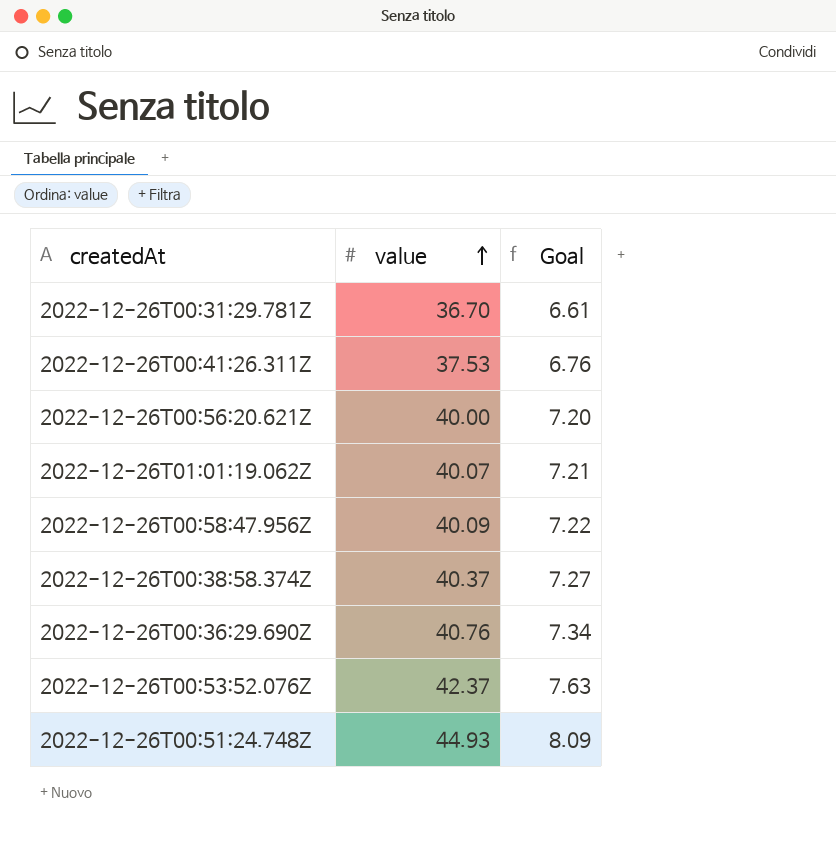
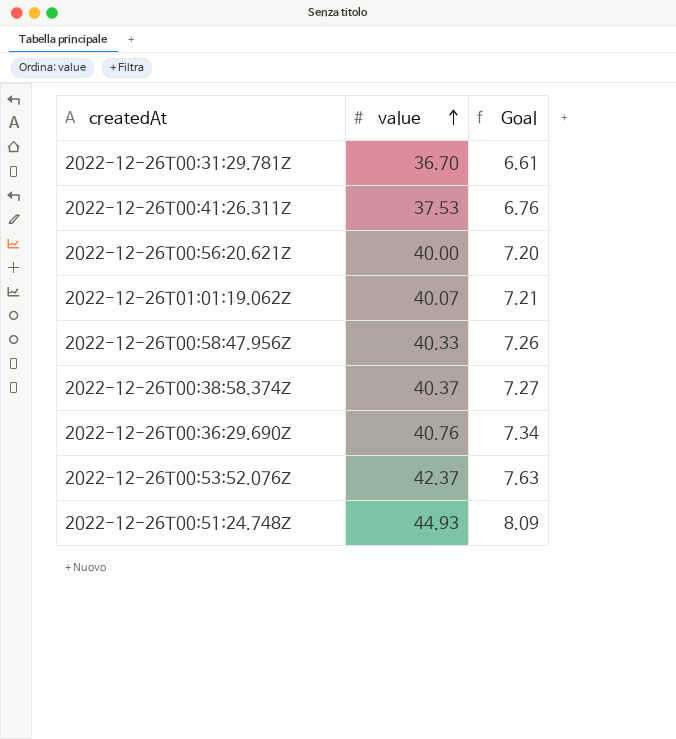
2022-12-26T00:58:47.956Z | value: 40.09 -> 40.33
2022-12-26T00:58:47.956Z | Goal: 7.22 -> 7.26

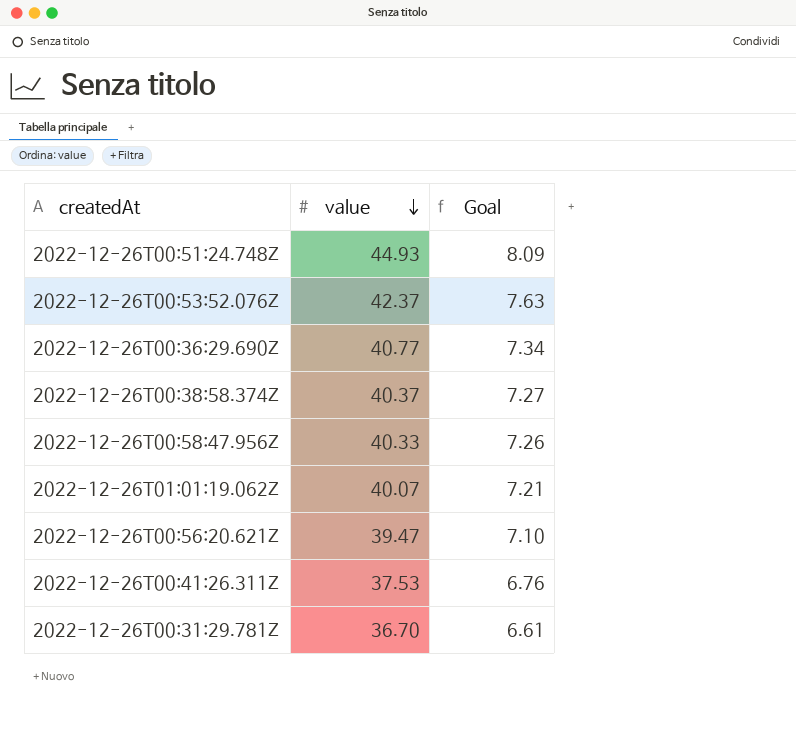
row order: value ascending -> value descending
2022-12-26T00:36:29.690Z | value: 40.76 -> 40.77
2022-12-26T00:56:20.621Z | value: 40.00 -> 39.47
2022-12-26T00:56:20.621Z | Goal: 7.20 -> 7.10

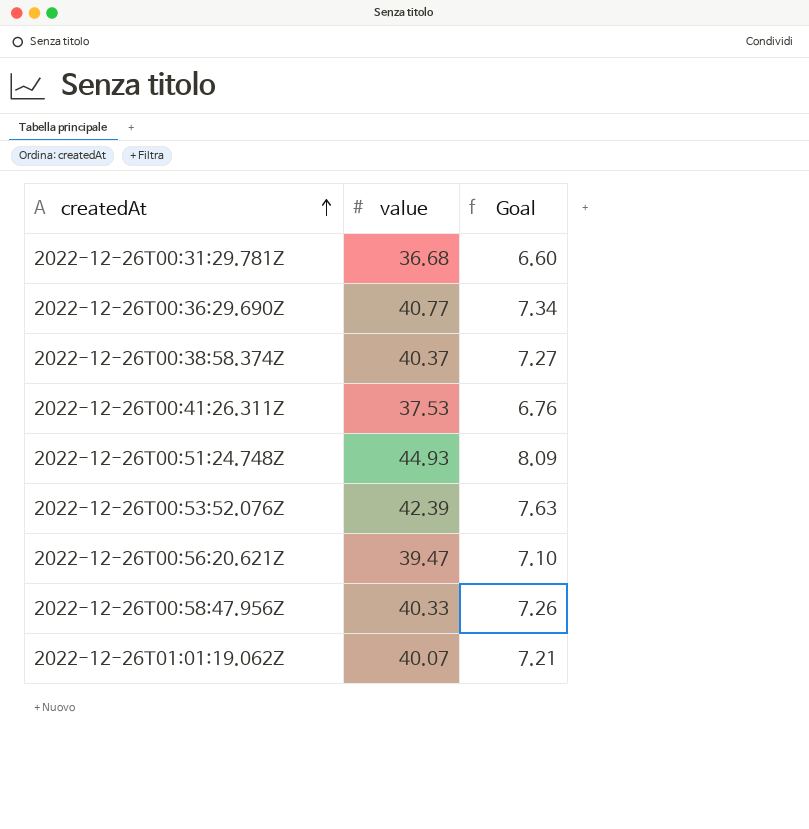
row order: value descending -> createdAt ascending
2022-12-26T00:31:29.781Z | value: 36.70 -> 36.68
2022-12-26T00:31:29.781Z | Goal: 6.61 -> 6.60
2022-12-26T00:53:52.076Z | value: 42.37 -> 42.39

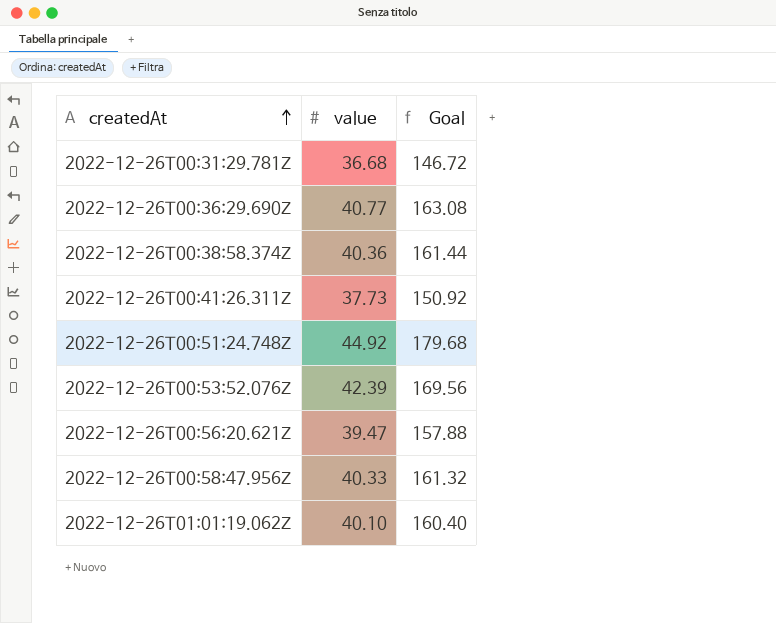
column Goal | formula: [value] * 0.18 -> [value] * 4
2022-12-26T00:38:58.374Z | value: 40.37 -> 40.36
2022-12-26T00:41:26.311Z | value: 37.53 -> 37.73
2022-12-26T00:51:24.748Z | value: 44.93 -> 44.92
2022-12-26T01:01:19.062Z | value: 40.07 -> 40.10

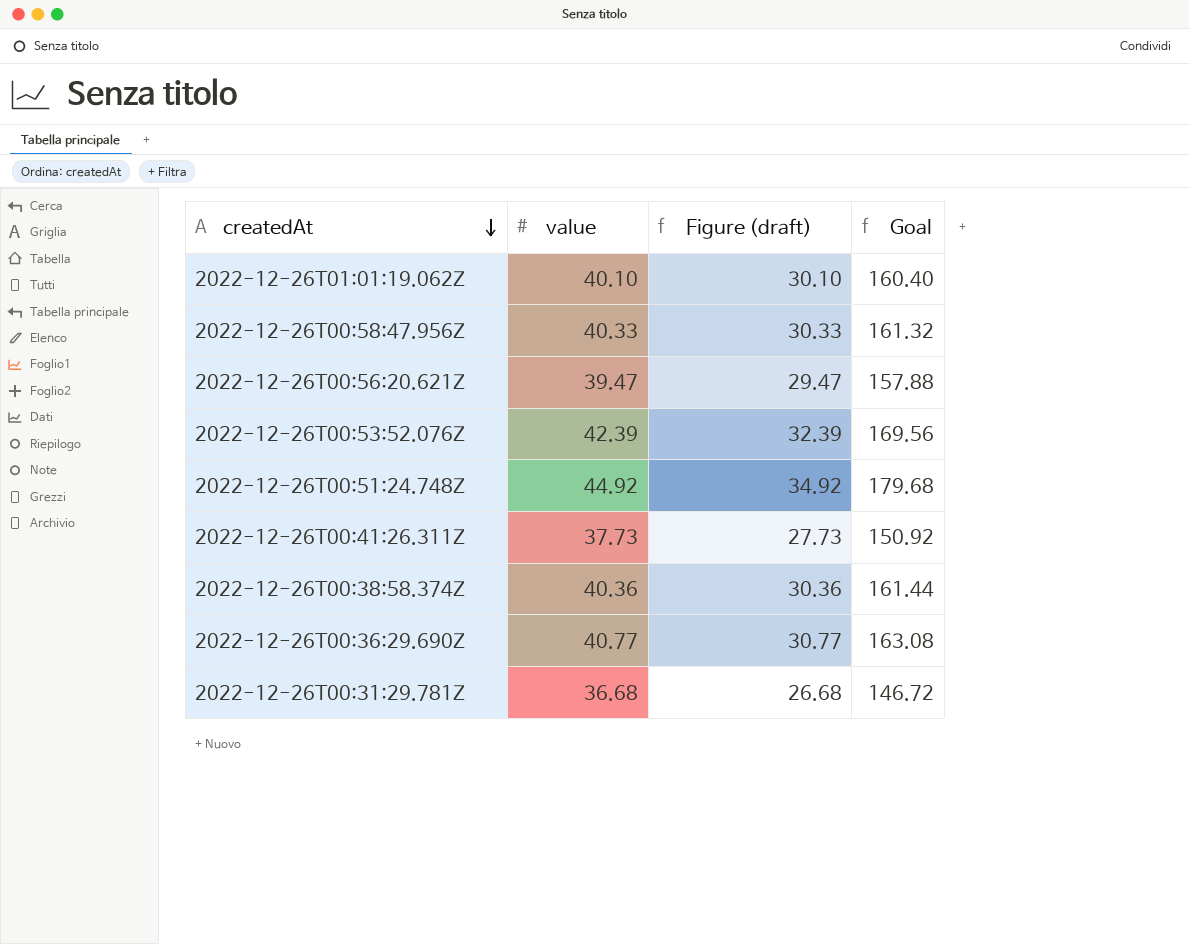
row order: createdAt ascending -> createdAt descending
column Figure (draft) | formula: none -> [value] - 10

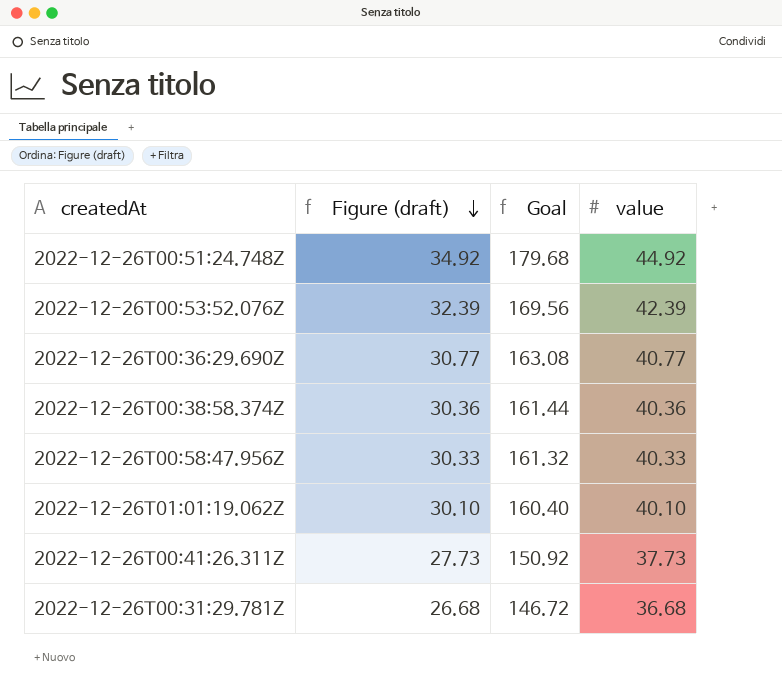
row order: createdAt descending -> Figure (draft) descending
column value | position: 2 -> 4
row 2022-12-26T00:56:20.621Z: 39.47 | 29.47 | 157.88 -> none

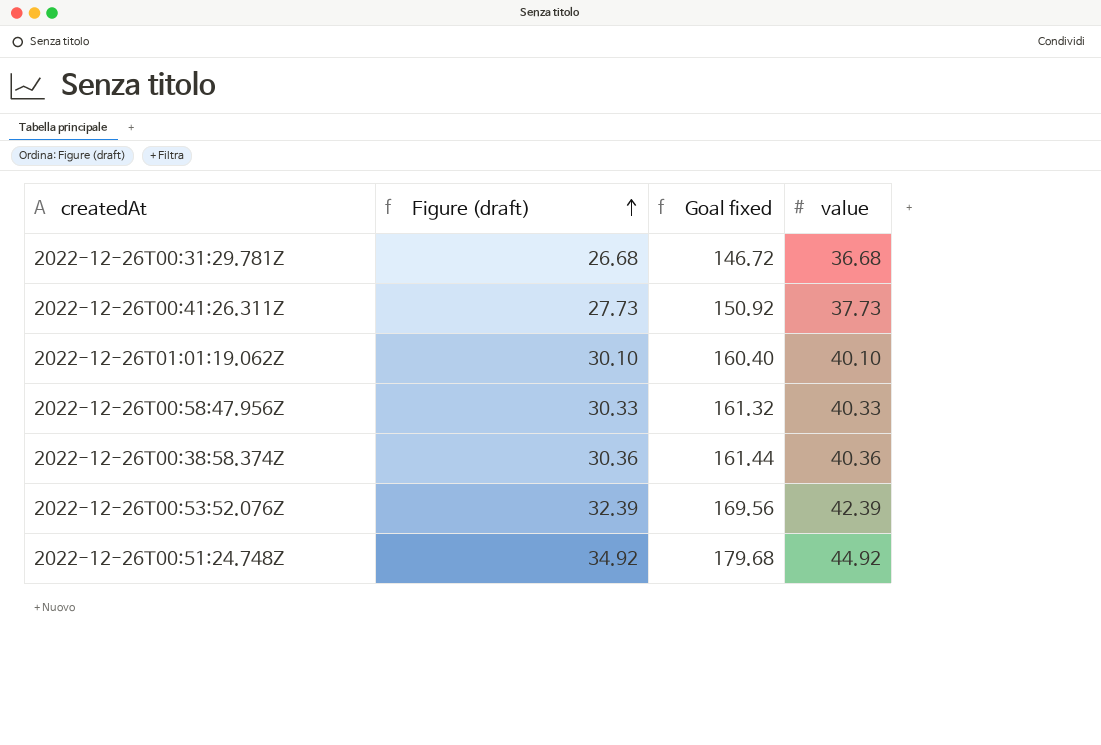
row order: Figure (draft) descending -> Figure (draft) ascending
column name: Goal -> Goal fixed
row 2022-12-26T00:36:29.690Z: 30.77 | 163.08 | 40.77 -> none

